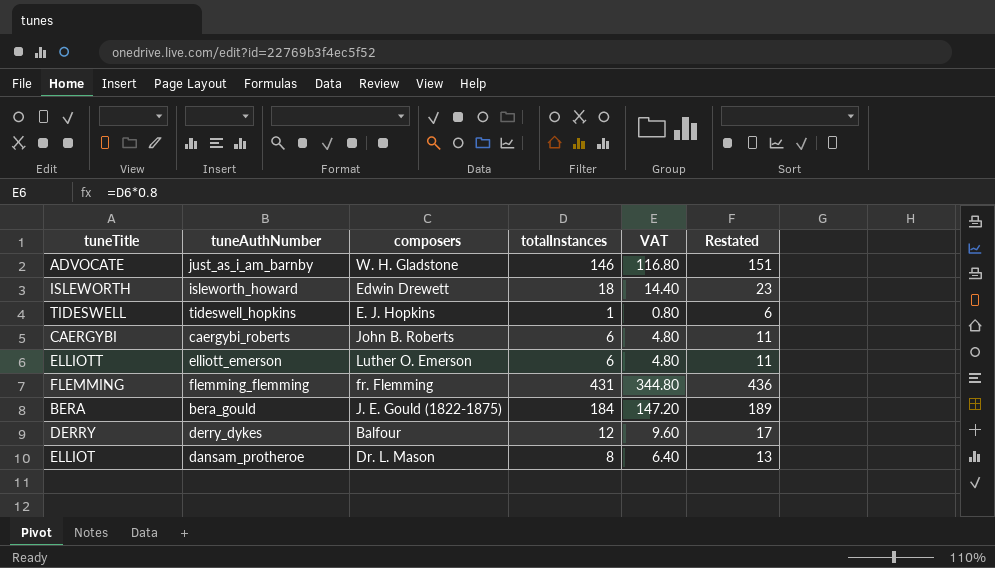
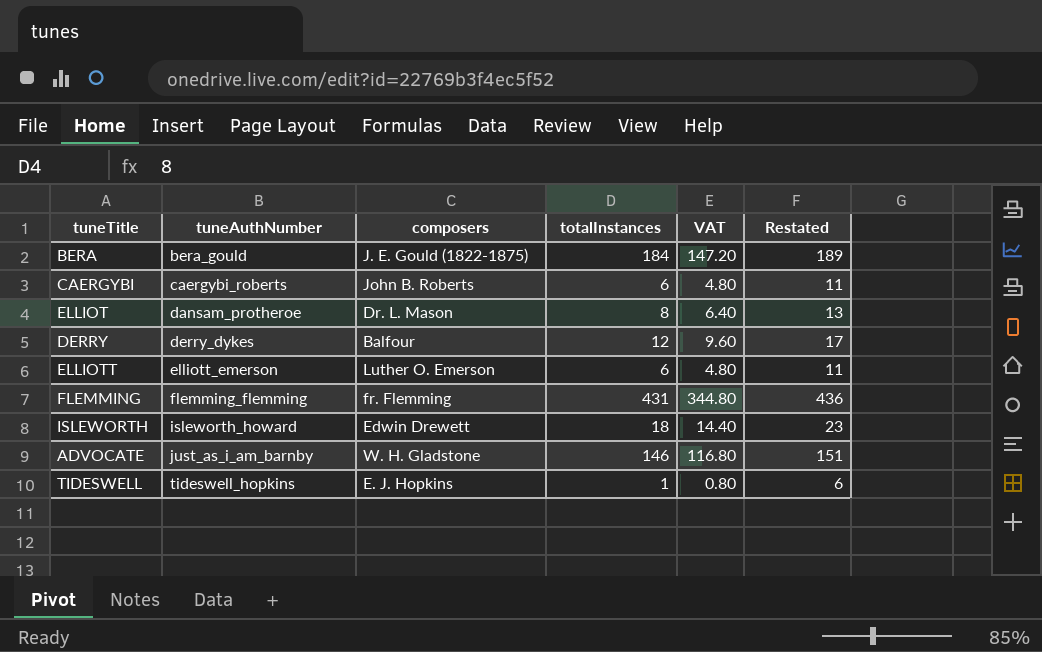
row order: none -> tuneAuthNumber ascending

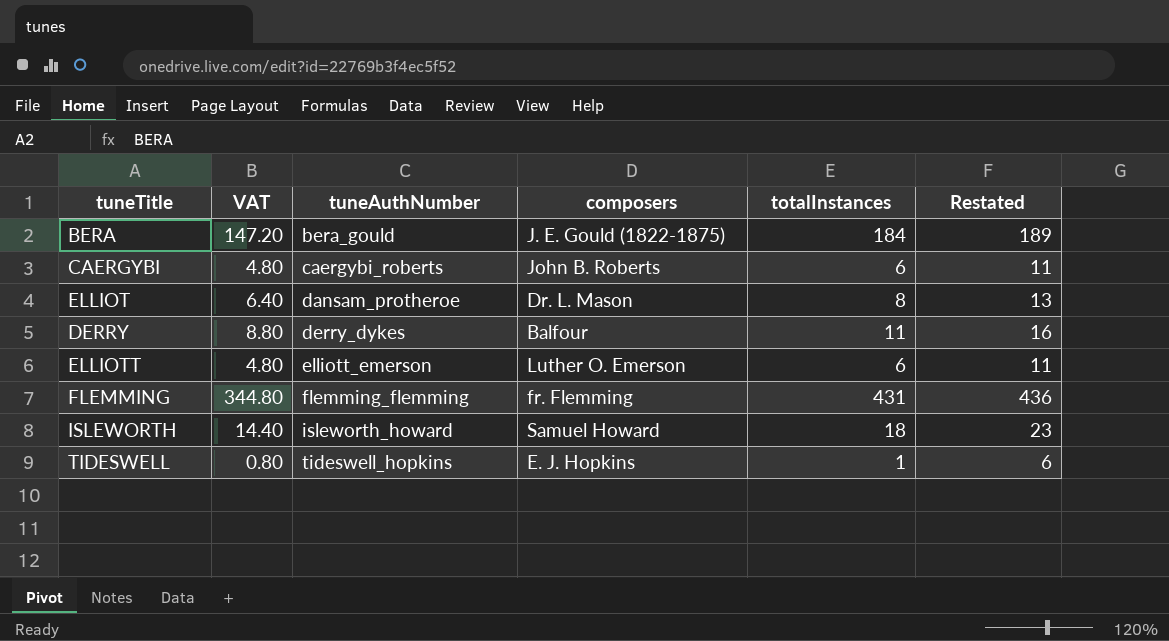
column VAT | position: 5 -> 2
row ADVOCATE: just_as_i_am_barnby | W. H. Gladstone | 146 | 116.80 | 151 -> none
DERRY | VAT: 9.60 -> 8.80
DERRY | totalInstances: 12 -> 11
DERRY | Restated: 17 -> 16
ISLEWORTH | composers: Edwin Drewett -> Samuel Howard

